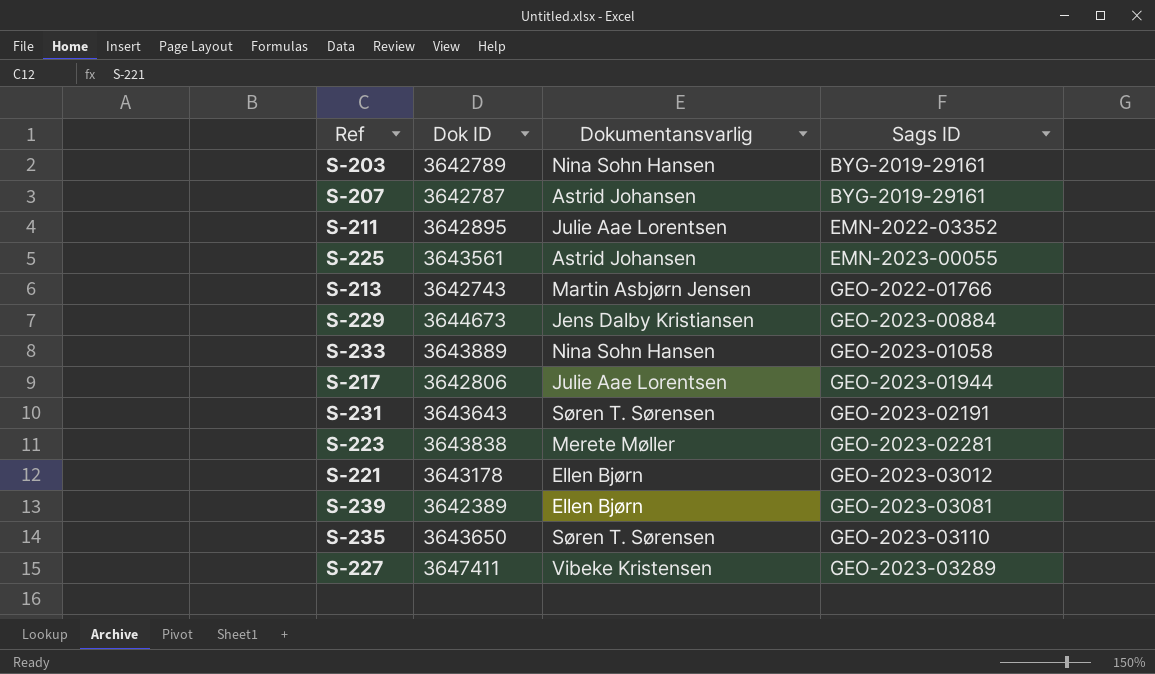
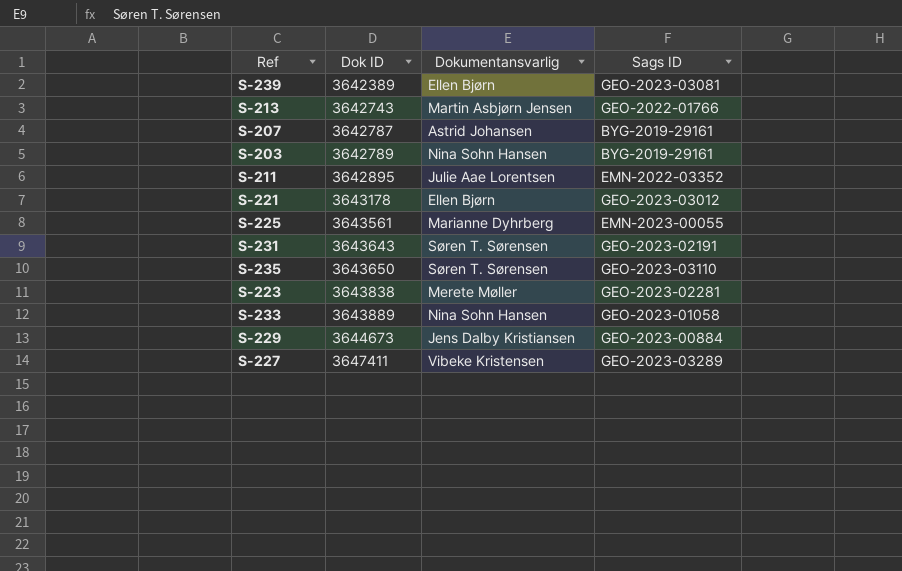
row order: Sags ID ascending -> Dok ID ascending
row S-217: 3642806 | Julie Aae Lorentsen | GEO-2023-01944 -> none
S-225 | Dokumentansvarlig: Astrid Johansen -> Marianne Dyhrberg

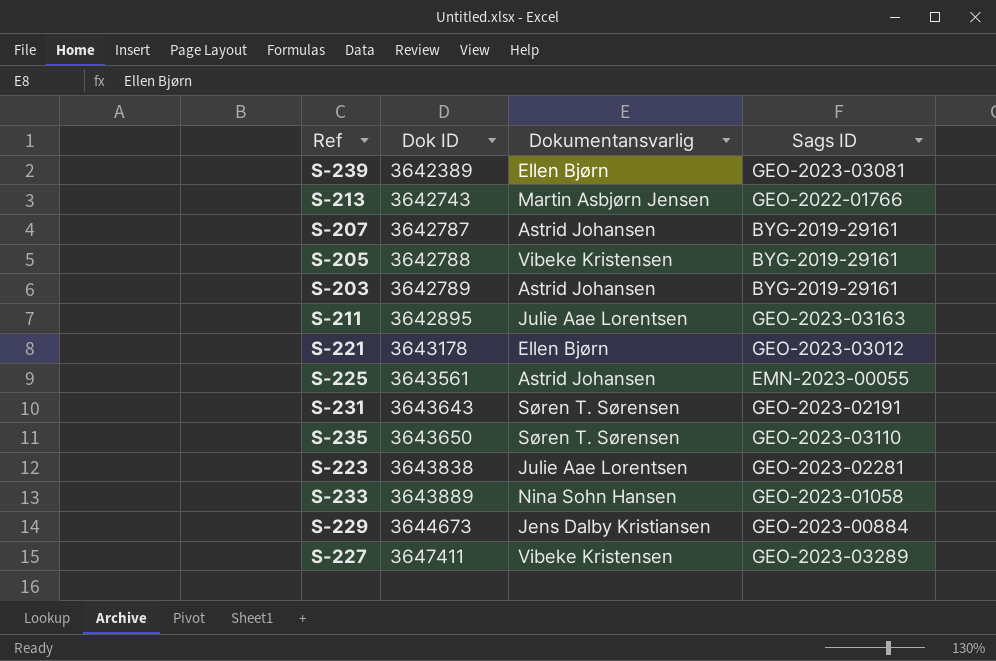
row S-205: none -> 3642788 | Vibeke Kristensen | BYG-2019-29161
S-203 | Dokumentansvarlig: Nina Sohn Hansen -> Astrid Johansen
S-211 | Sags ID: EMN-2022-03352 -> GEO-2023-03163
S-225 | Dokumentansvarlig: Marianne Dyhrberg -> Astrid Johansen
S-223 | Dokumentansvarlig: Merete Møller -> Julie Aae Lorentsen

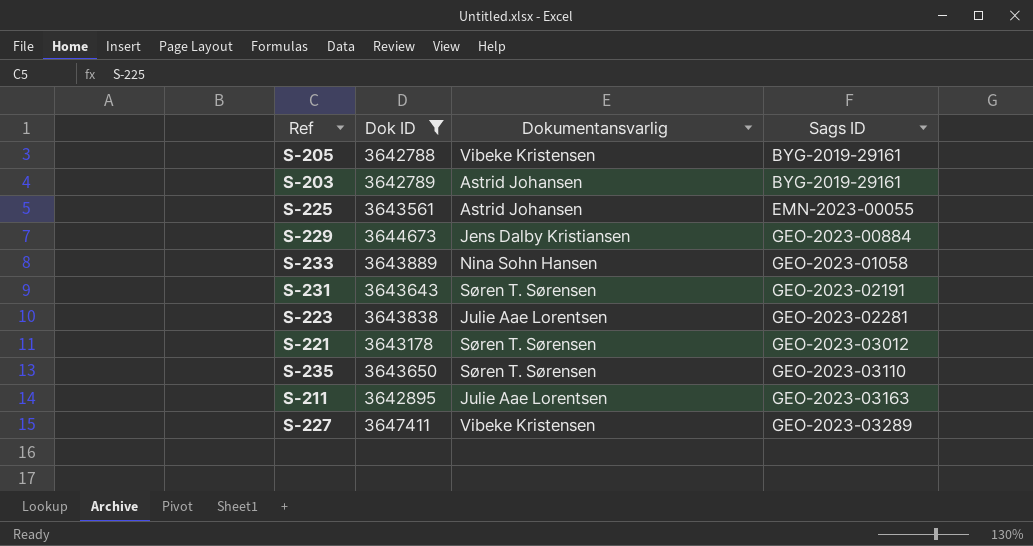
filter: none -> Dok ID >= 3642788
row order: Dok ID ascending -> Sags ID ascending
S-221 | Dokumentansvarlig: Ellen Bjørn -> Søren T. Sørensen

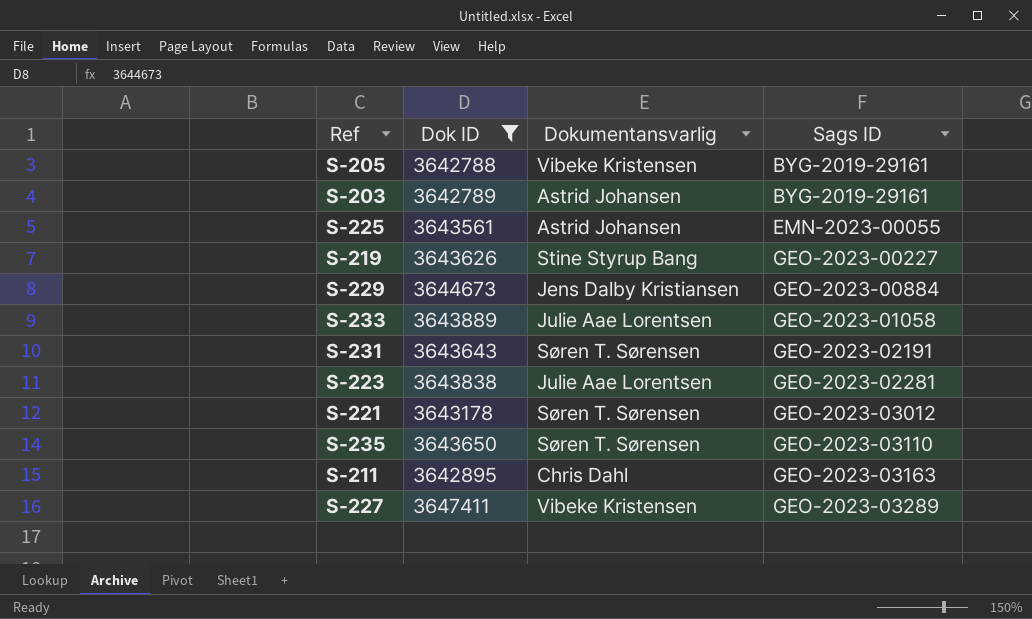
row S-219: none -> 3643626 | Stine Styrup Bang | GEO-2023-00227
S-233 | Dokumentansvarlig: Nina Sohn Hansen -> Julie Aae Lorentsen
S-211 | Dokumentansvarlig: Julie Aae Lorentsen -> Chris Dahl

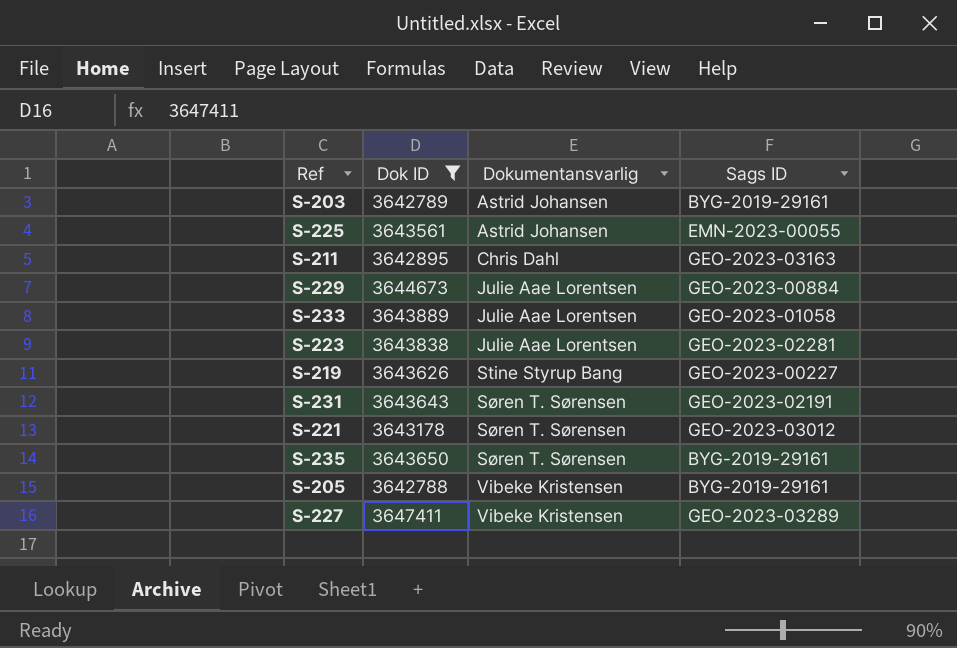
row order: Sags ID ascending -> Dokumentansvarlig ascending
S-229 | Dokumentansvarlig: Jens Dalby Kristiansen -> Julie Aae Lorentsen
S-235 | Sags ID: GEO-2023-03110 -> BYG-2019-29161

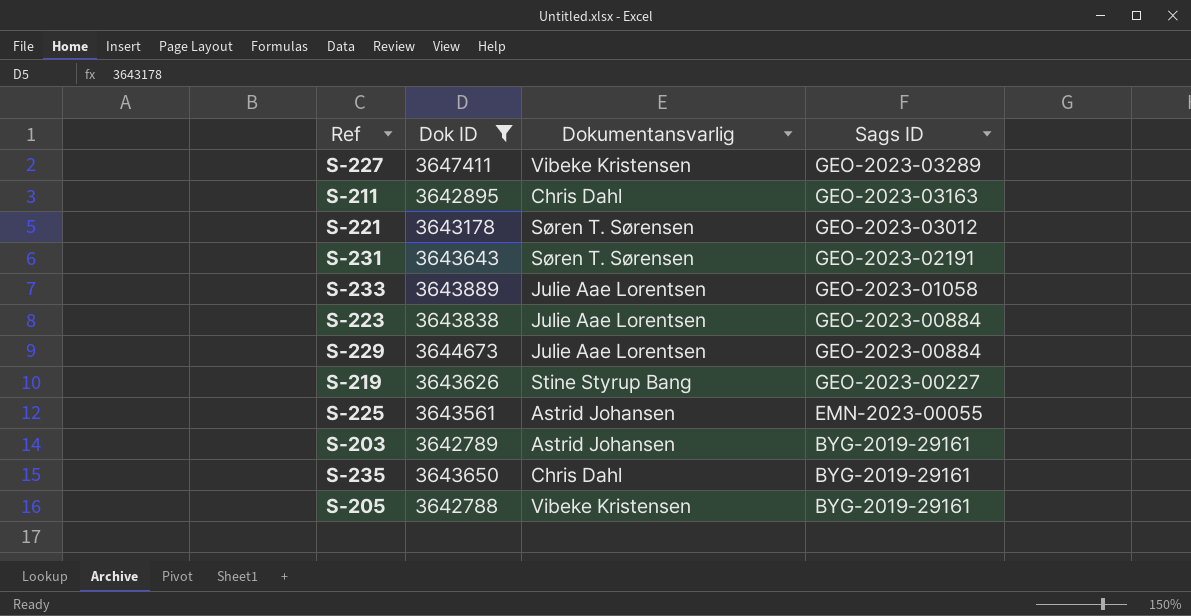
row order: Dokumentansvarlig ascending -> Sags ID descending
S-223 | Sags ID: GEO-2023-02281 -> GEO-2023-00884
S-235 | Dokumentansvarlig: Søren T. Sørensen -> Chris Dahl

